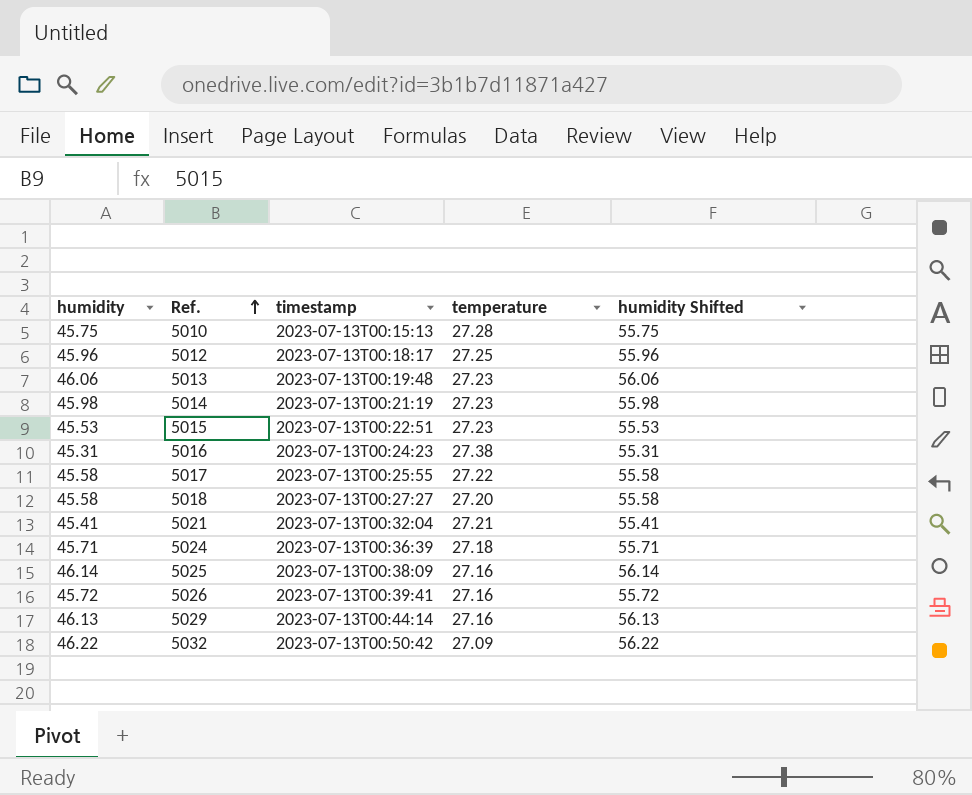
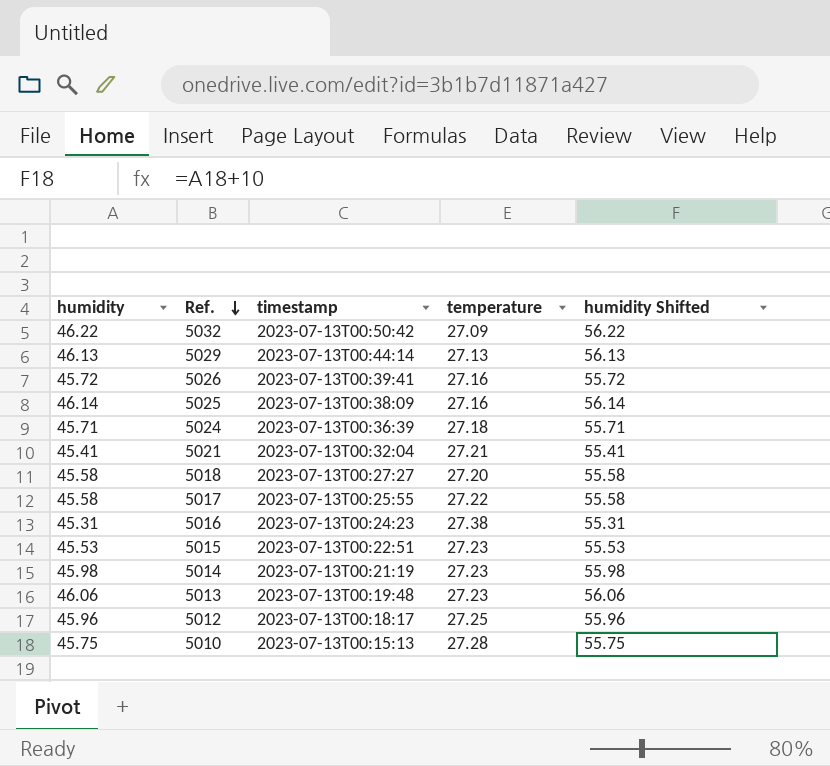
row order: Ref. ascending -> Ref. descending
5029 | temperature: 27.16 -> 27.13

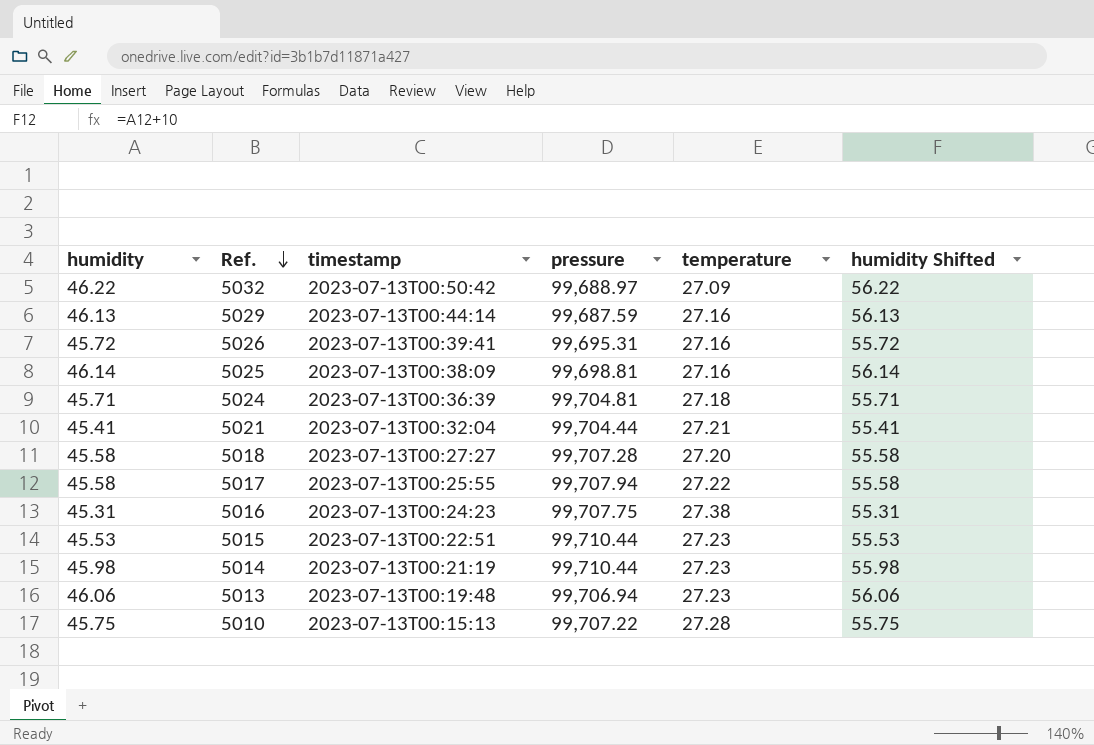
column pressure | position: none -> 4
row 5012: 45.96 | 2023-07-13T00:18:17 | 27.25 | 55.96 -> none
5029 | temperature: 27.13 -> 27.16

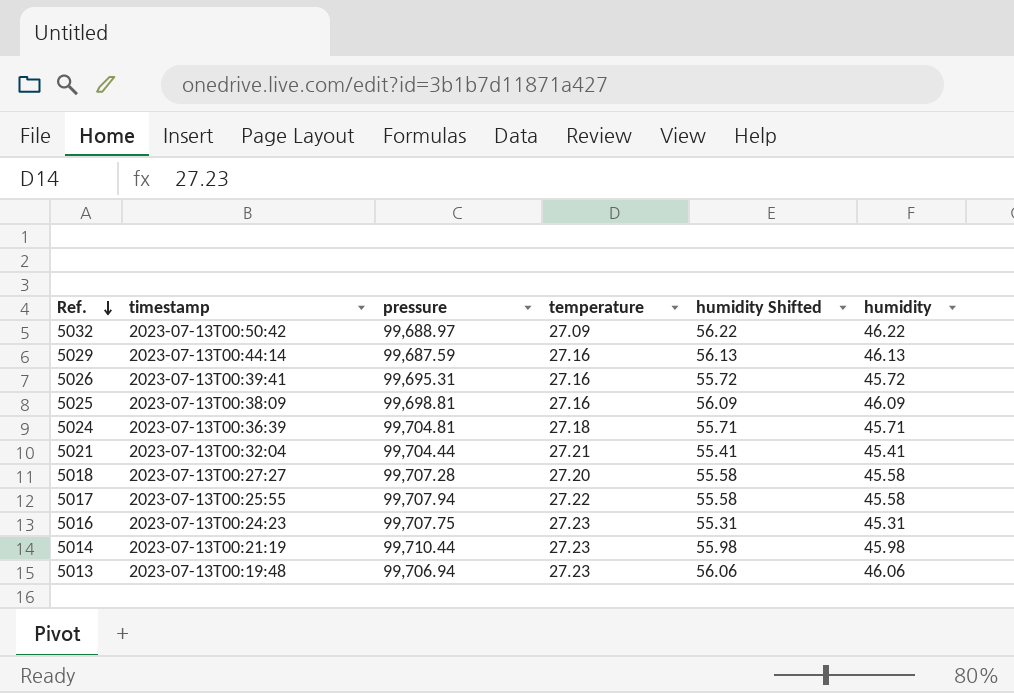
column humidity | position: 1 -> 6
row 5015: 45.53 | 2023-07-13T00:22:51 | 99,710.44 | 27.23 | 55.53 -> none
row 5010: 45.75 | 2023-07-13T00:15:13 | 99,707.22 | 27.28 | 55.75 -> none
5025 | humidity Shifted: 56.14 -> 56.09
5025 | humidity: 46.14 -> 46.09
5016 | temperature: 27.38 -> 27.23

